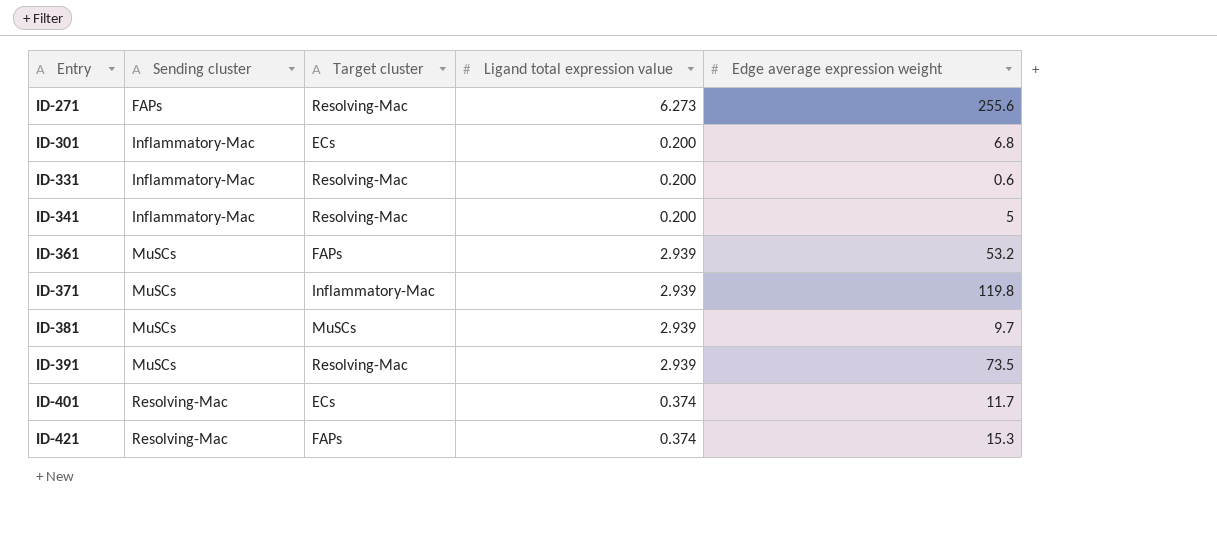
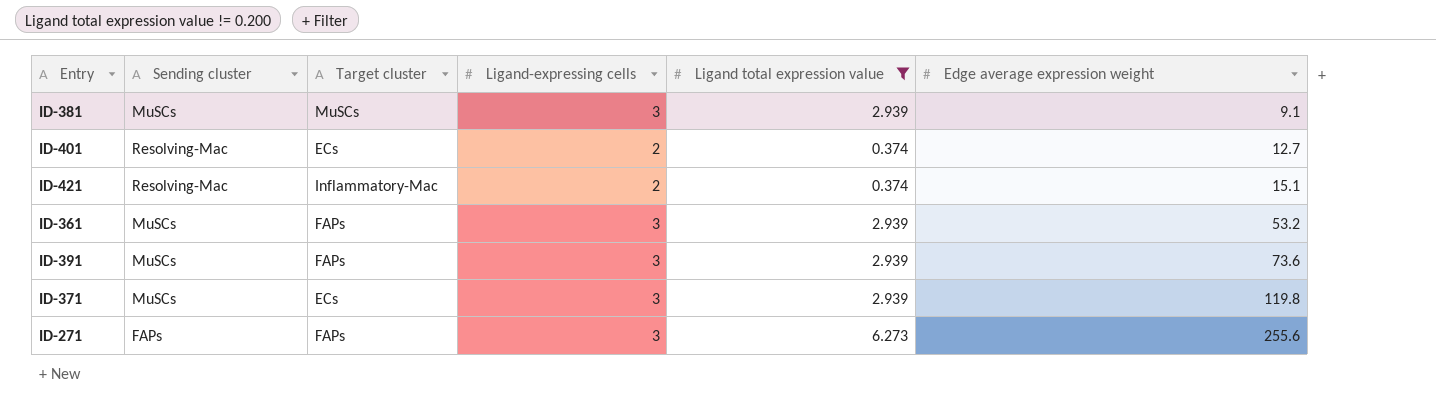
filter: none -> Ligand total expression value != 0.200
row order: Entry ascending -> Edge average expression weight ascending
column Ligand-expressing cells | position: none -> 4
ID-381 | Edge average expression weight: 9.7 -> 9.1
ID-401 | Edge average expression weight: 11.7 -> 12.7
ID-421 | Target cluster: FAPs -> Inflammatory-Mac
ID-421 | Edge average expression weight: 15.3 -> 15.1
ID-391 | Target cluster: Resolving-Mac -> FAPs
ID-391 | Edge average expression weight: 73.5 -> 73.6
ID-371 | Target cluster: Inflammatory-Mac -> ECs
ID-271 | Target cluster: Resolving-Mac -> FAPs

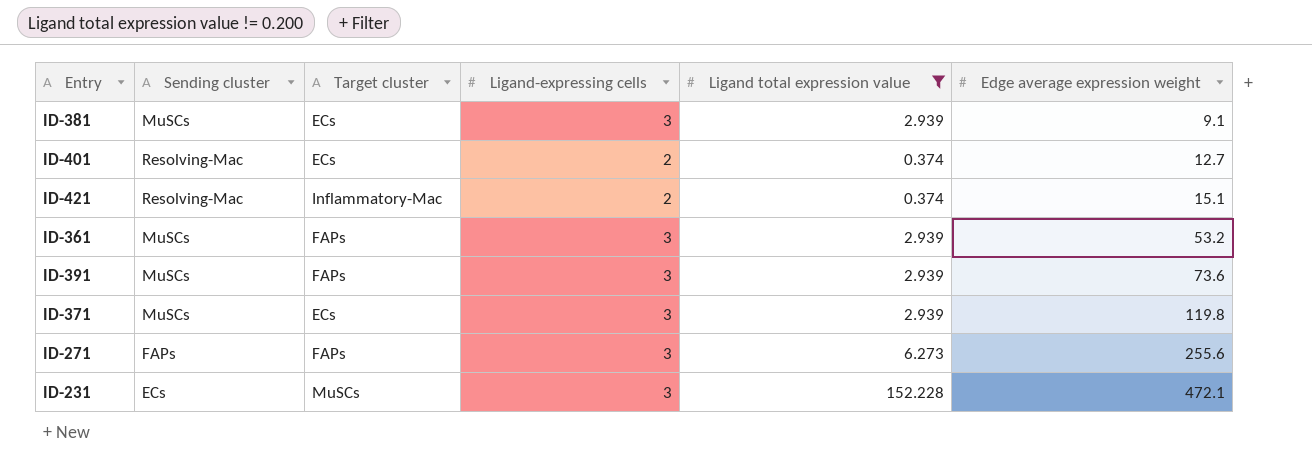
ID-381 | Target cluster: MuSCs -> ECs
row ID-231: none -> ECs | MuSCs | 3 | 152.228 | 472.1

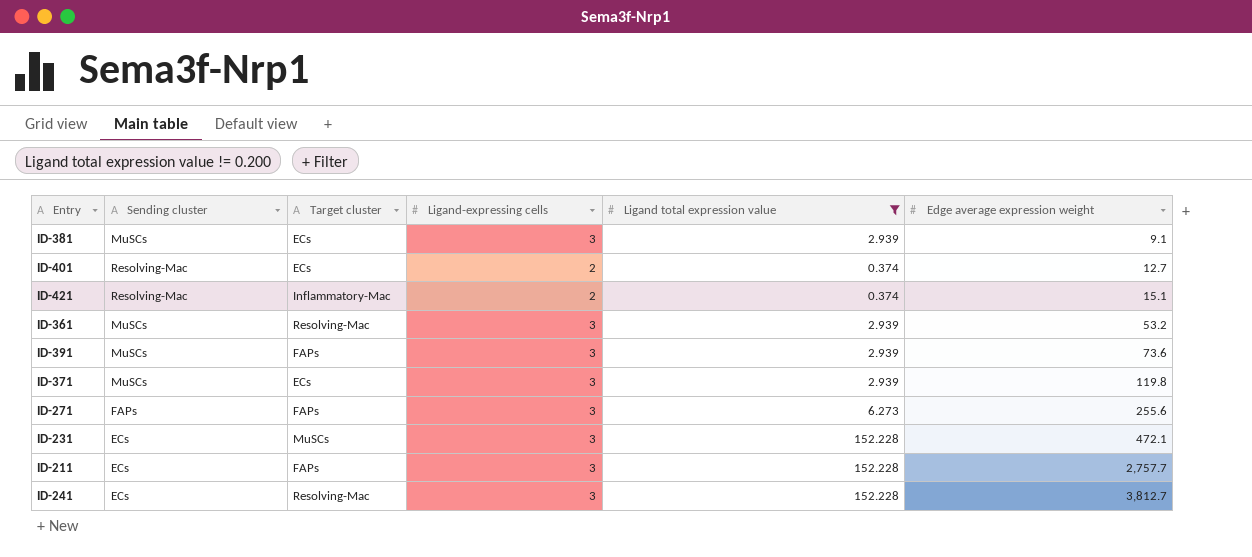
ID-361 | Target cluster: FAPs -> Resolving-Mac
row ID-211: none -> ECs | FAPs | 3 | 152.228 | 2,757.7
row ID-241: none -> ECs | Resolving-Mac | 3 | 152.228 | 3,812.7

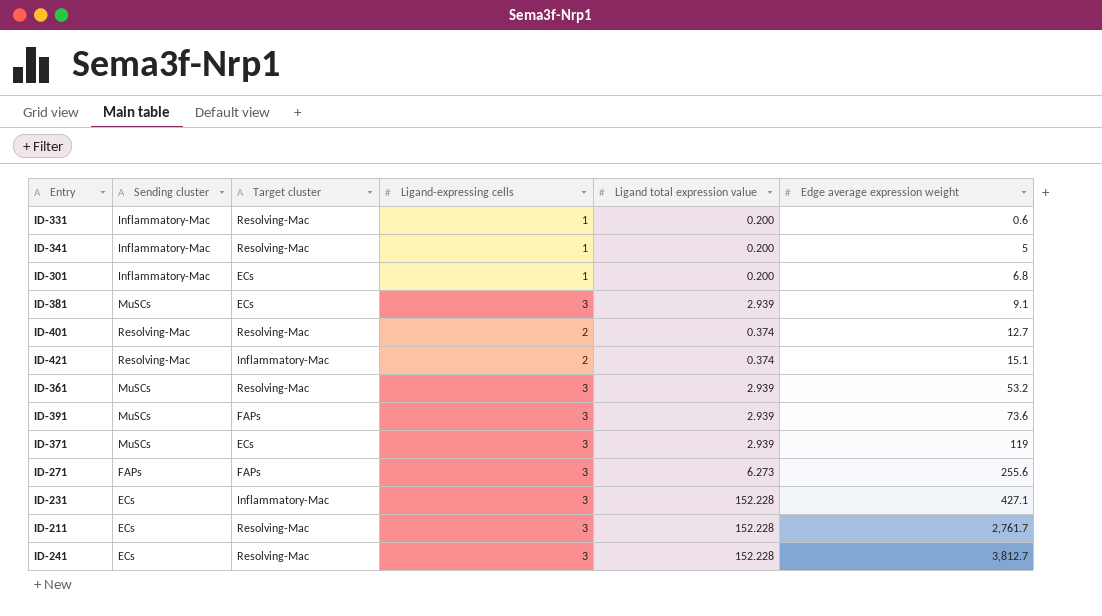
filter: Ligand total expression value != 0.200 -> none
ID-401 | Target cluster: ECs -> Resolving-Mac
ID-371 | Edge average expression weight: 119.8 -> 119
ID-231 | Target cluster: MuSCs -> Inflammatory-Mac
ID-231 | Edge average expression weight: 472.1 -> 427.1
ID-211 | Target cluster: FAPs -> Resolving-Mac
ID-211 | Edge average expression weight: 2,757.7 -> 2,761.7

